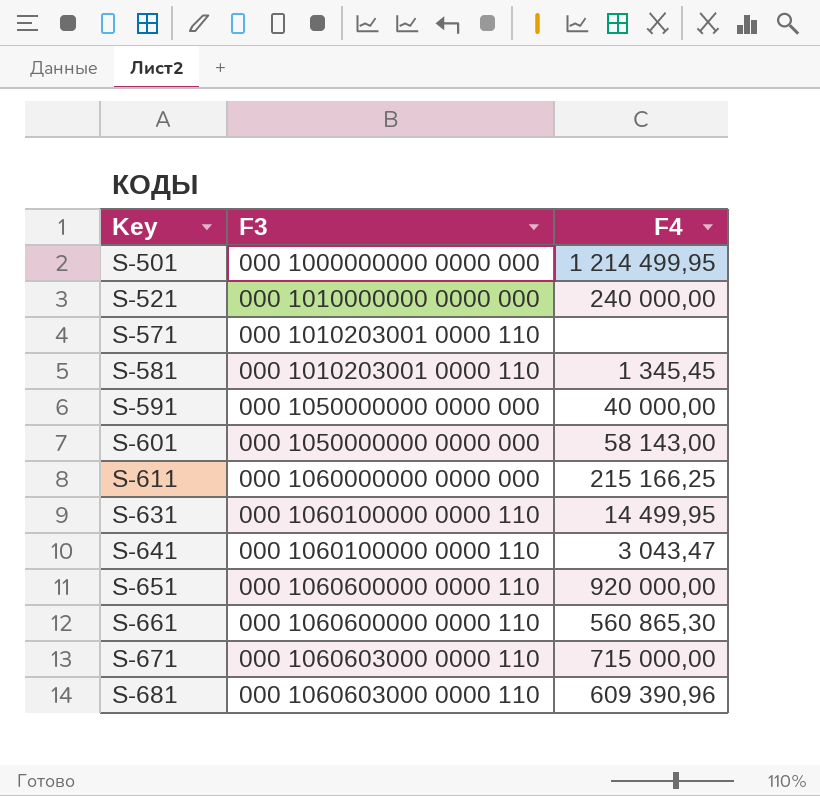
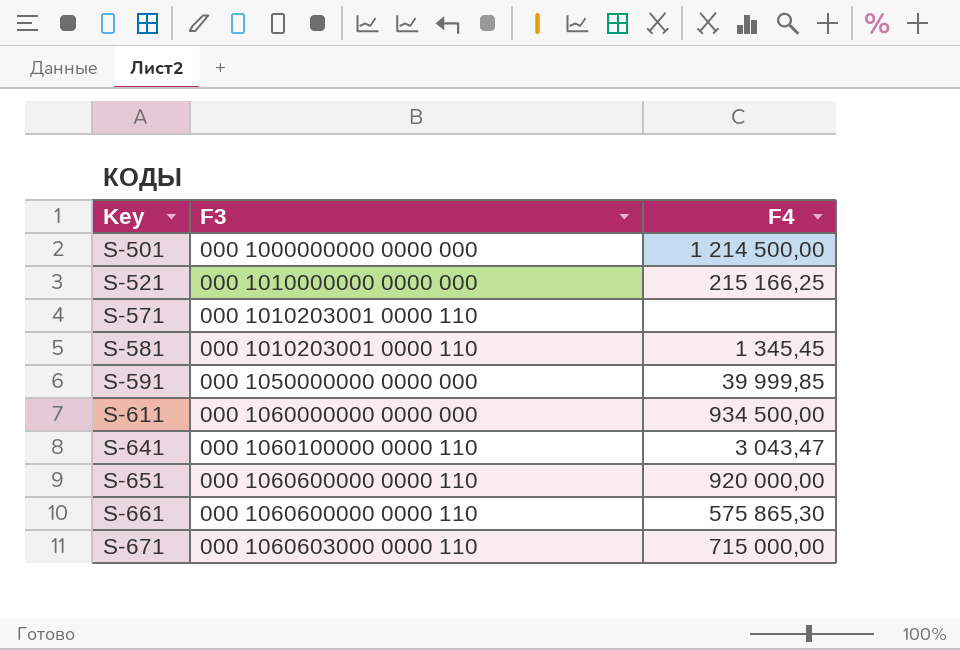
row S-601: 000 1050000000 0000 000 | 58 143,00 -> none
row S-631: 000 1060100000 0000 110 | 14 499,95 -> none
row S-681: 000 1060603000 0000 110 | 609 390,96 -> none
S-501 | F4: 1 214 499,95 -> 1 214 500,00
S-521 | F4: 240 000,00 -> 215 166,25
S-591 | F4: 40 000,00 -> 39 999,85
S-611 | F4: 215 166,25 -> 934 500,00
S-661 | F4: 560 865,30 -> 575 865,30

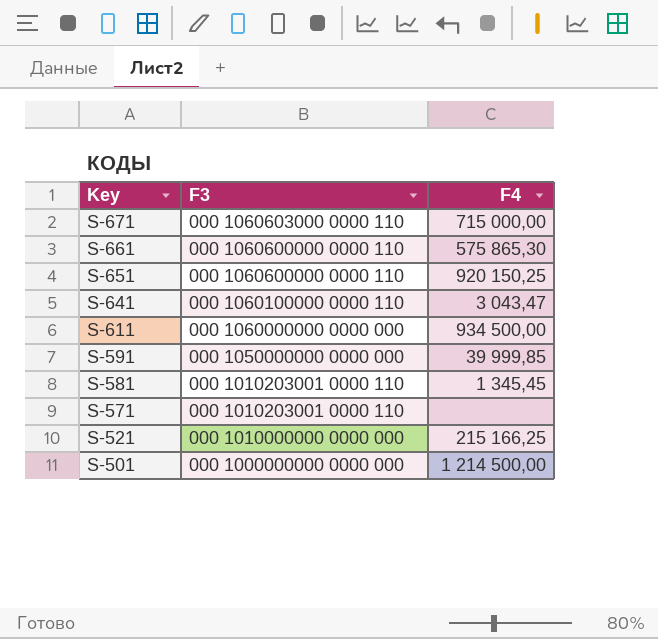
row order: Key ascending -> Key descending
S-651 | F4: 920 000,00 -> 920 150,25

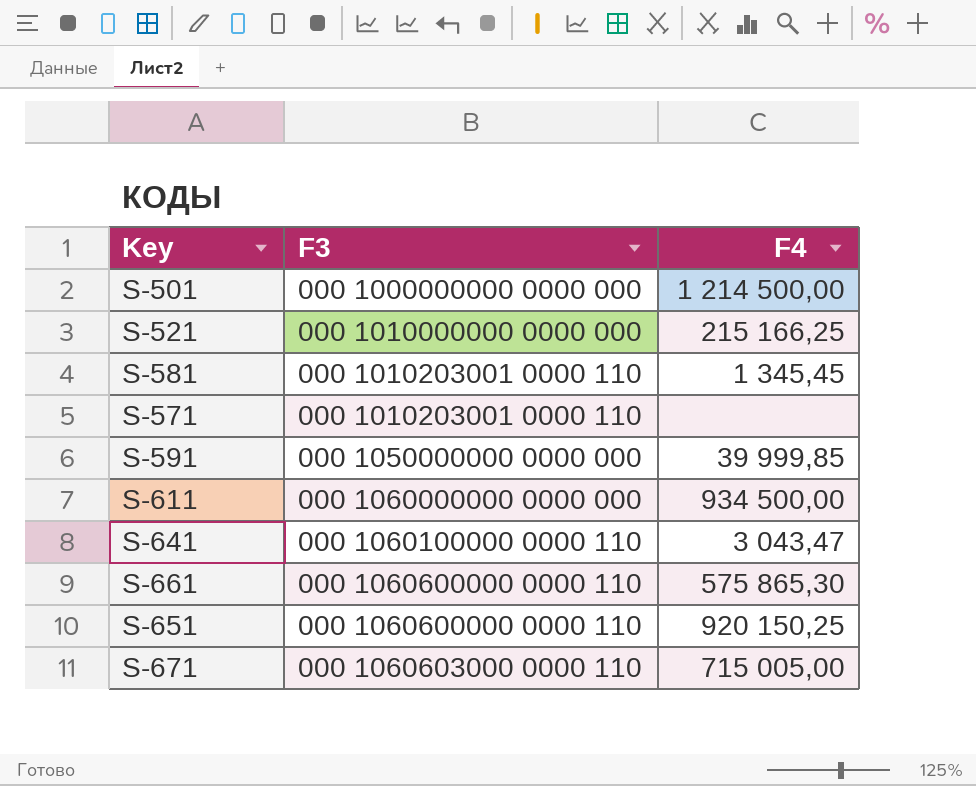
row order: Key descending -> F3 ascending
S-671 | F4: 715 000,00 -> 715 005,00

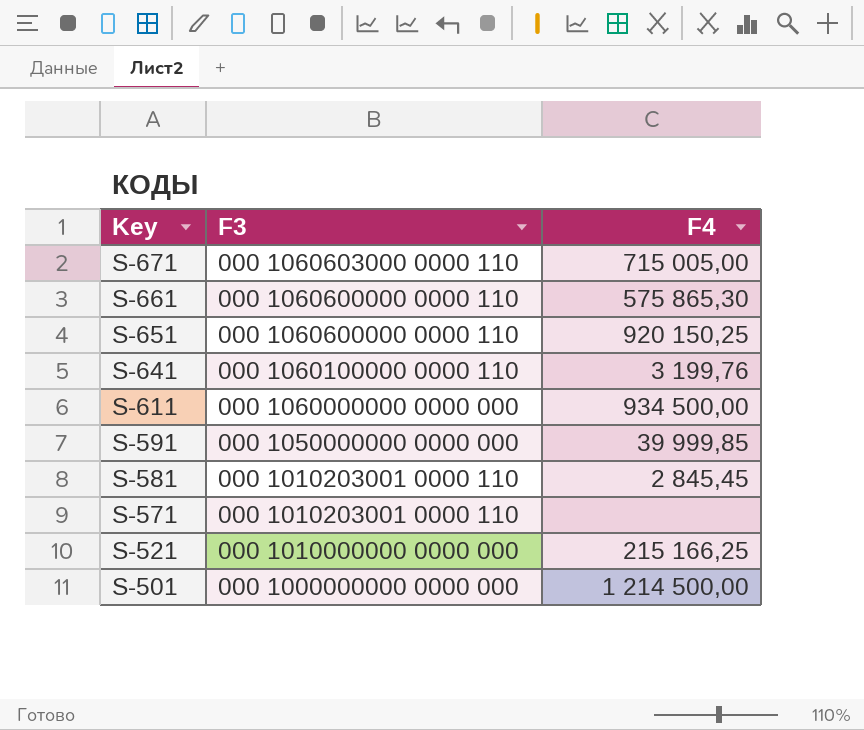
row order: F3 ascending -> Key descending
S-641 | F4: 3 043,47 -> 3 199,76
S-581 | F4: 1 345,45 -> 2 845,45

